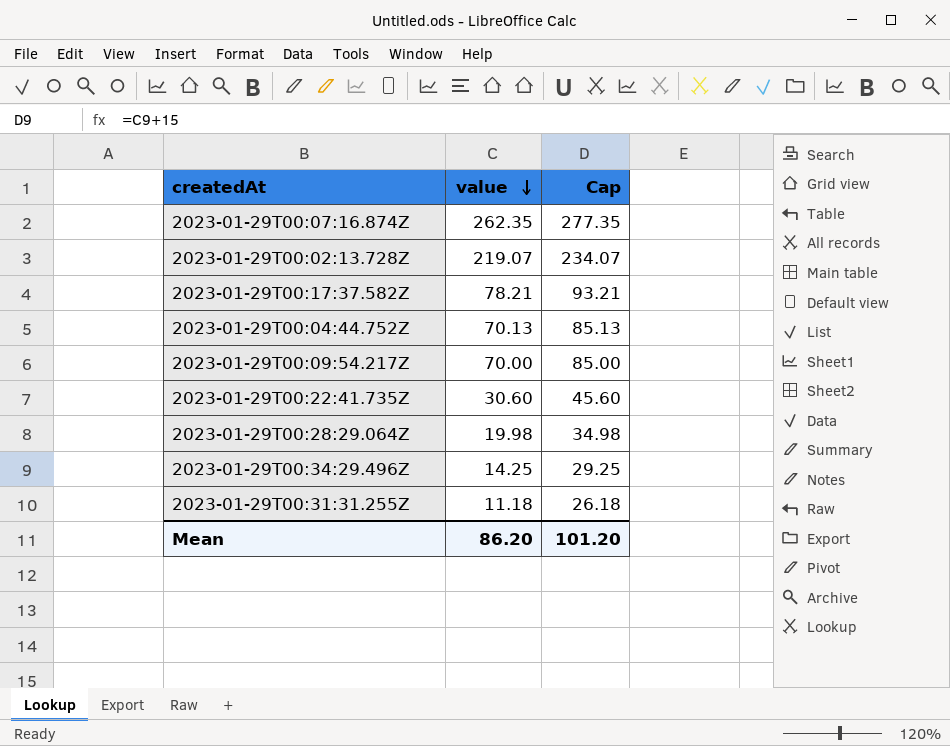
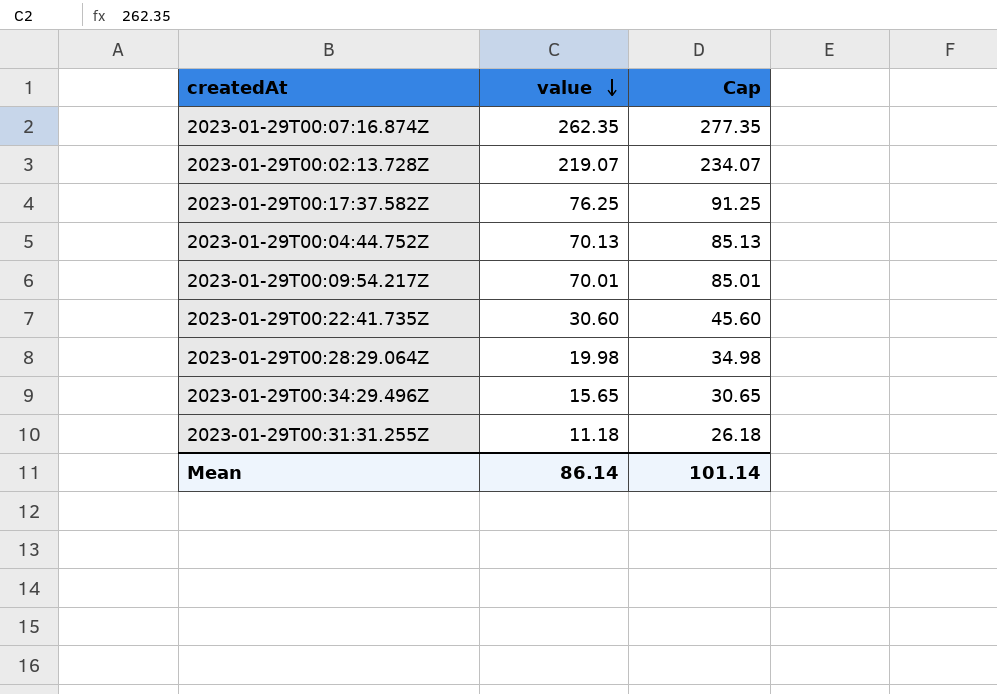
2023-01-29T00:17:37.582Z | value: 78.21 -> 76.25
2023-01-29T00:17:37.582Z | Cap: 93.21 -> 91.25
2023-01-29T00:09:54.217Z | value: 70.00 -> 70.01
2023-01-29T00:09:54.217Z | Cap: 85.00 -> 85.01
2023-01-29T00:34:29.496Z | value: 14.25 -> 15.65
2023-01-29T00:34:29.496Z | Cap: 29.25 -> 30.65
Mean | value: 86.20 -> 86.14
Mean | Cap: 101.20 -> 101.14

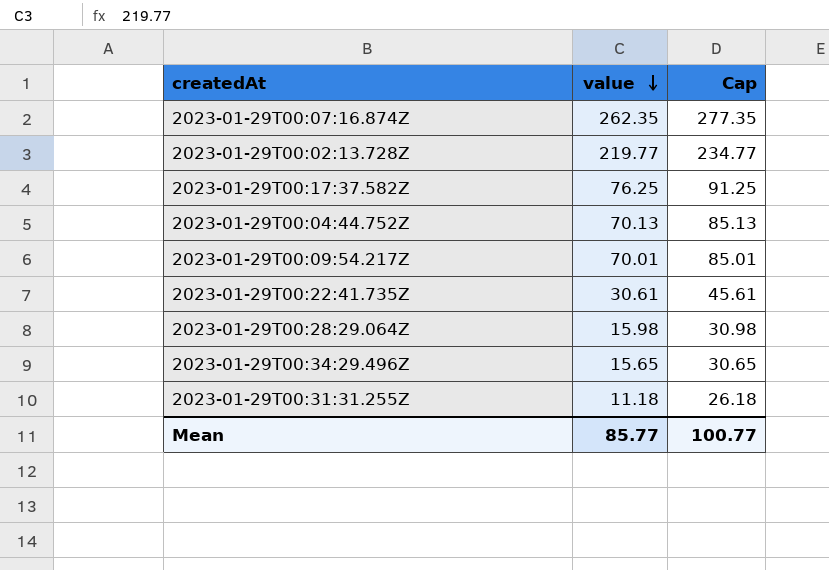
2023-01-29T00:02:13.728Z | value: 219.07 -> 219.77
2023-01-29T00:02:13.728Z | Cap: 234.07 -> 234.77
2023-01-29T00:22:41.735Z | value: 30.60 -> 30.61
2023-01-29T00:22:41.735Z | Cap: 45.60 -> 45.61
2023-01-29T00:28:29.064Z | value: 19.98 -> 15.98
2023-01-29T00:28:29.064Z | Cap: 34.98 -> 30.98
Mean | value: 86.14 -> 85.77
Mean | Cap: 101.14 -> 100.77

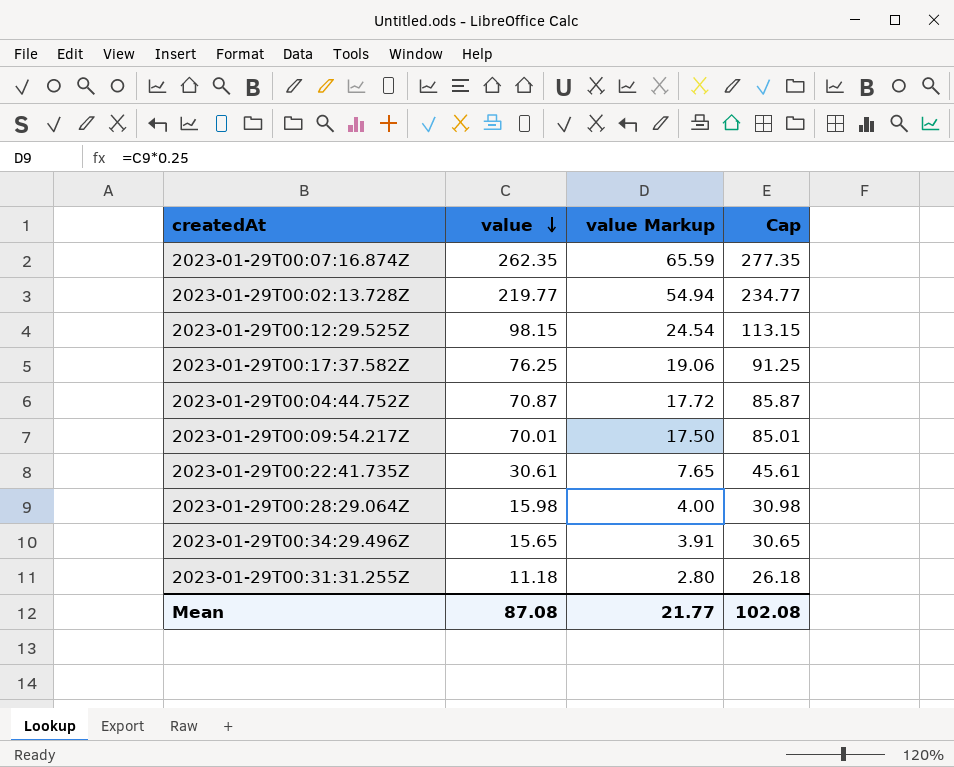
column value Markup | formula: none -> [value] * 0.25
row 2023-01-29T00:12:29.525Z: none -> 98.15 | 24.54 | 113.15
2023-01-29T00:04:44.752Z | value: 70.13 -> 70.87
2023-01-29T00:04:44.752Z | Cap: 85.13 -> 85.87
Mean | value: 85.77 -> 87.08
Mean | Cap: 100.77 -> 102.08

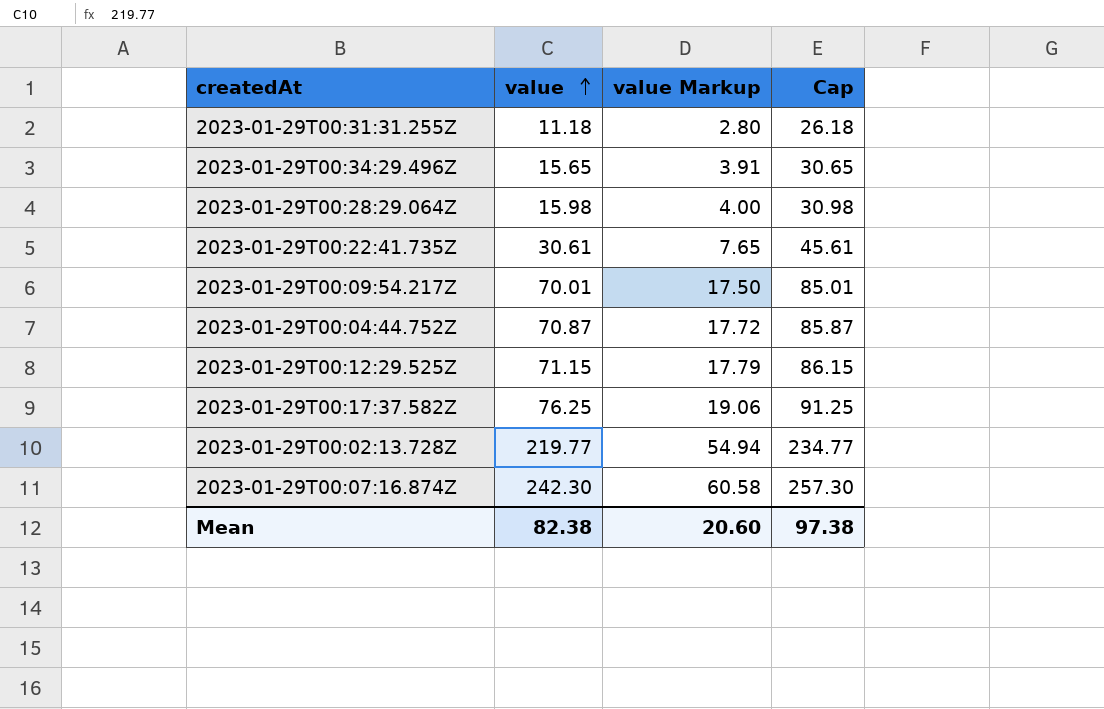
row order: value descending -> value ascending
2023-01-29T00:12:29.525Z | value: 98.15 -> 71.15
2023-01-29T00:12:29.525Z | value Markup: 24.54 -> 17.79
2023-01-29T00:12:29.525Z | Cap: 113.15 -> 86.15
2023-01-29T00:07:16.874Z | value: 262.35 -> 242.30
2023-01-29T00:07:16.874Z | value Markup: 65.59 -> 60.58
2023-01-29T00:07:16.874Z | Cap: 277.35 -> 257.30
Mean | value: 87.08 -> 82.38
Mean | value Markup: 21.77 -> 20.60
Mean | Cap: 102.08 -> 97.38

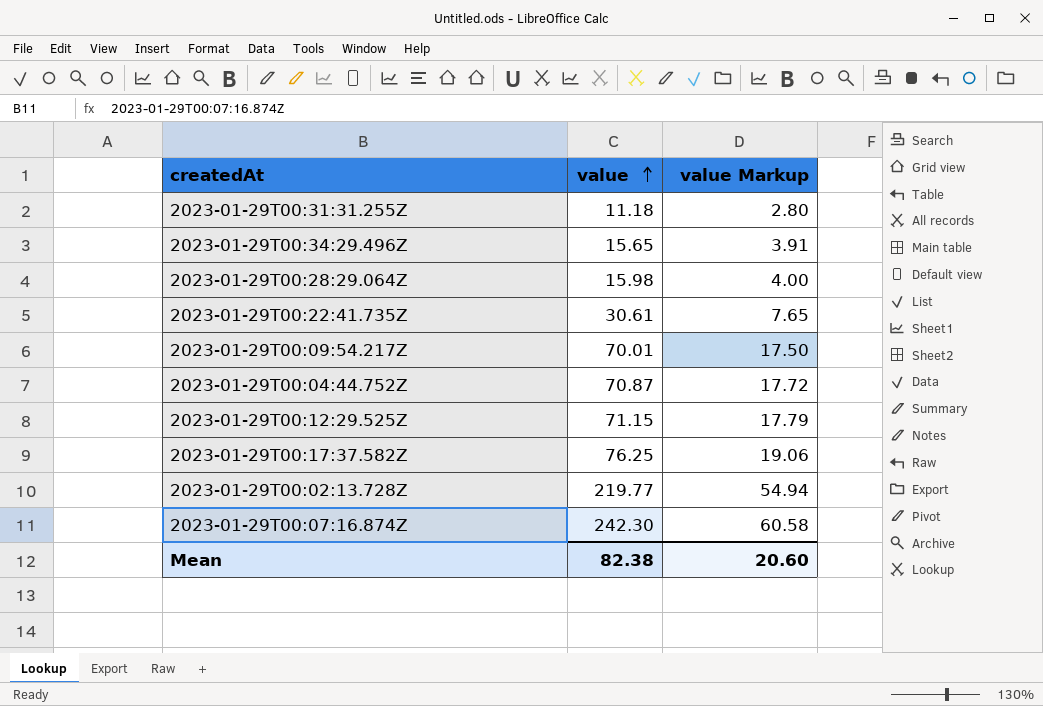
column Cap | formula: [value] + 15 -> none

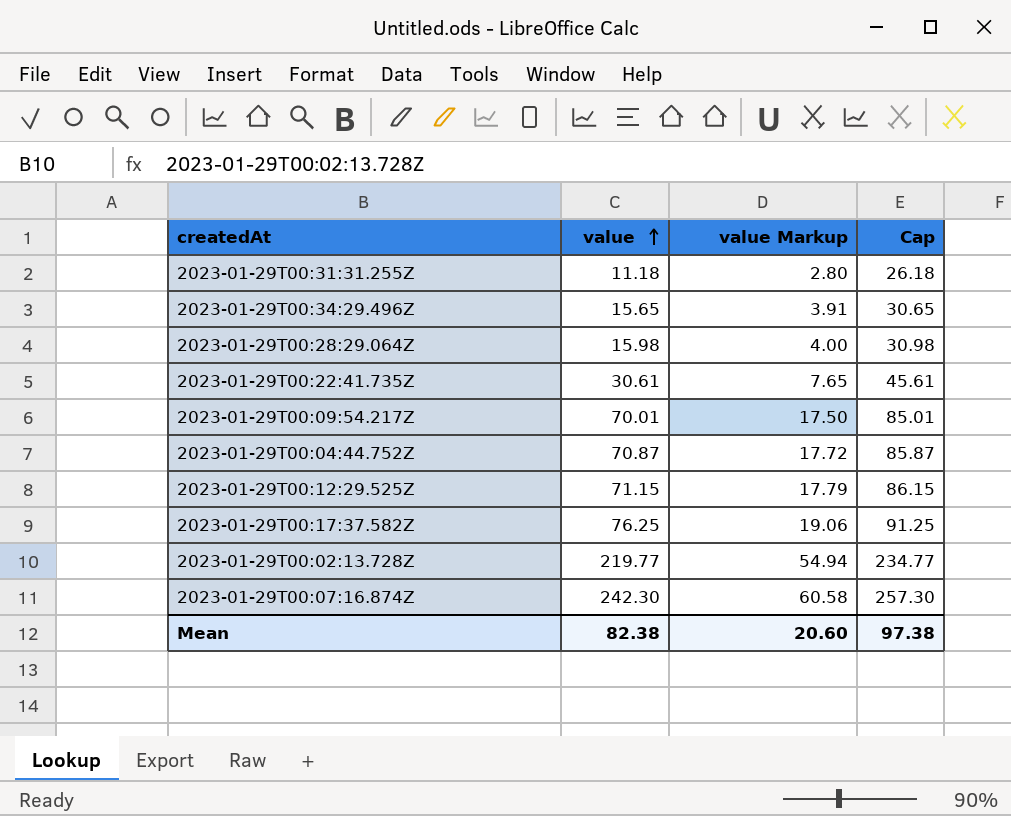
column Cap | formula: none -> [value] + 15

